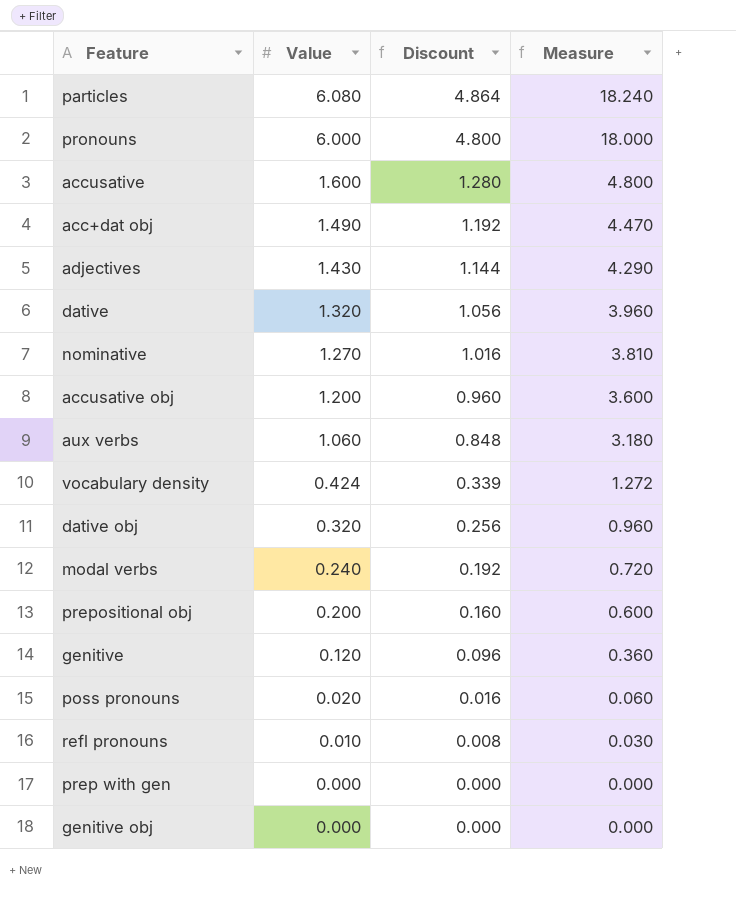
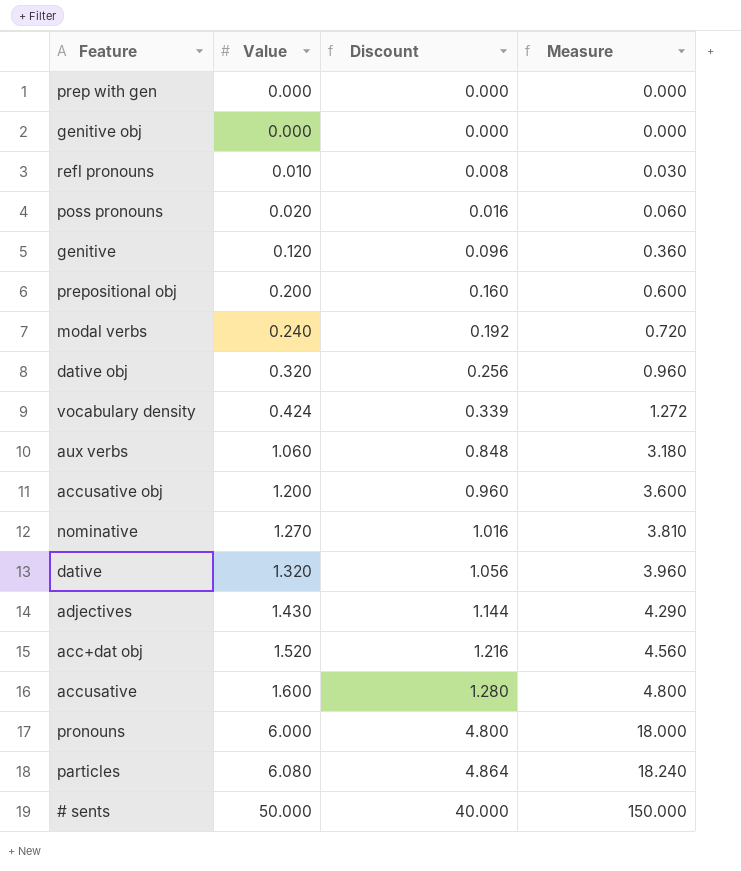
row order: Value descending -> Value ascending
acc+dat obj | Value: 1.490 -> 1.520
acc+dat obj | Discount: 1.192 -> 1.216
acc+dat obj | Measure: 4.470 -> 4.560
row # sents: none -> 50.000 | 40.000 | 150.000

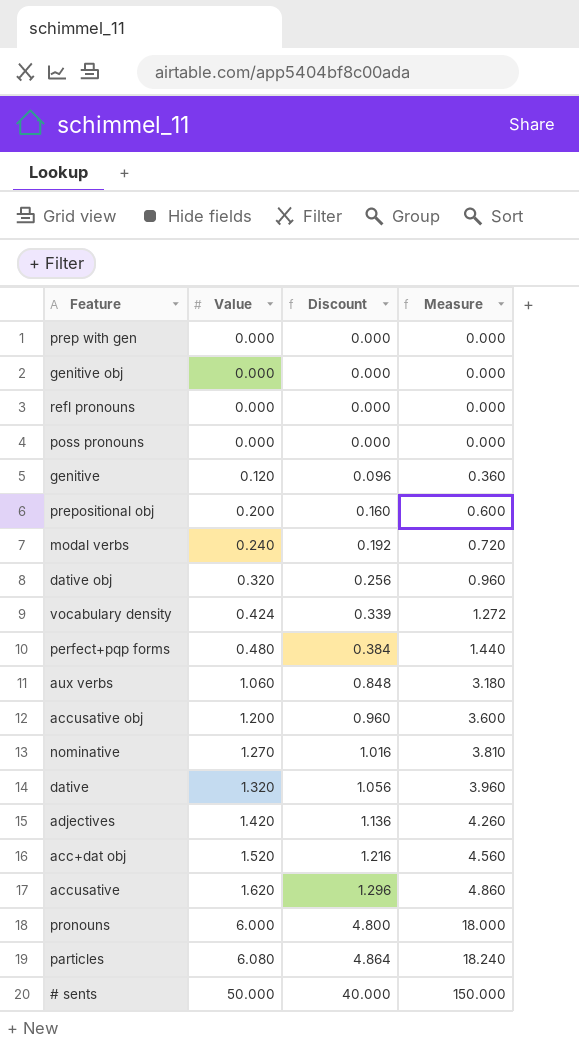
refl pronouns | Value: 0.010 -> 0.000
refl pronouns | Discount: 0.008 -> 0.000
refl pronouns | Measure: 0.030 -> 0.000
poss pronouns | Value: 0.020 -> 0.000
poss pronouns | Discount: 0.016 -> 0.000
poss pronouns | Measure: 0.060 -> 0.000
row perfect+pqp forms: none -> 0.480 | 0.384 | 1.440
adjectives | Value: 1.430 -> 1.420
adjectives | Discount: 1.144 -> 1.136
adjectives | Measure: 4.290 -> 4.260
accusative | Value: 1.600 -> 1.620
accusative | Discount: 1.280 -> 1.296
accusative | Measure: 4.800 -> 4.860

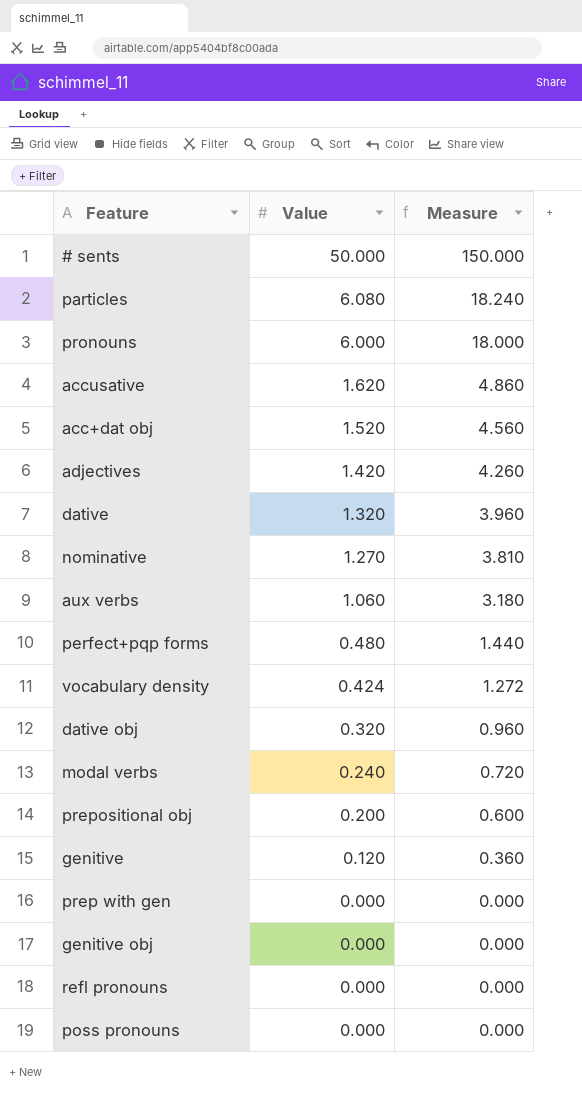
row order: Value ascending -> Value descending
column Discount | formula: [Value] * 0.8 -> none
row accusative obj: 1.200 | 0.960 | 3.600 -> none

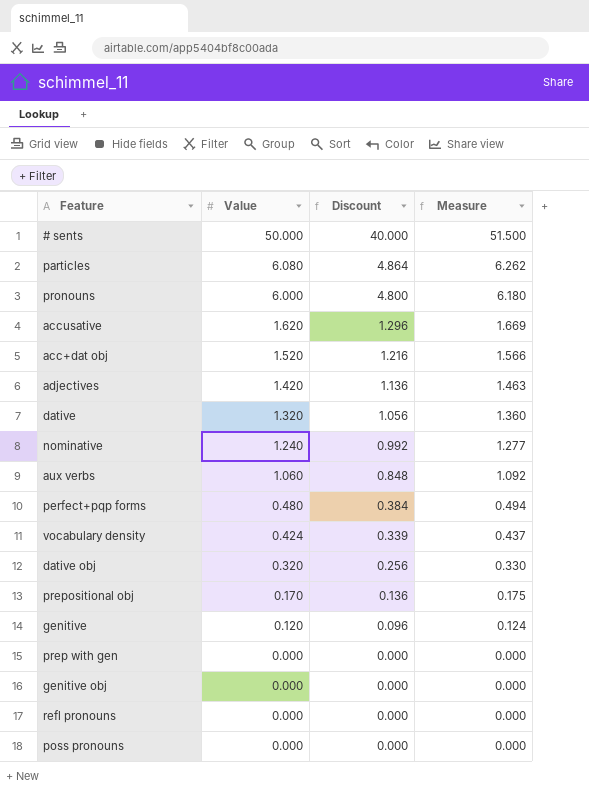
column Discount | formula: none -> [Value] * 0.8
column Measure | formula: [Value] * 3 -> [Value] * 1.03
row modal verbs: 0.240 | 0.720 -> none
nominative | Value: 1.270 -> 1.240
prepositional obj | Value: 0.200 -> 0.170

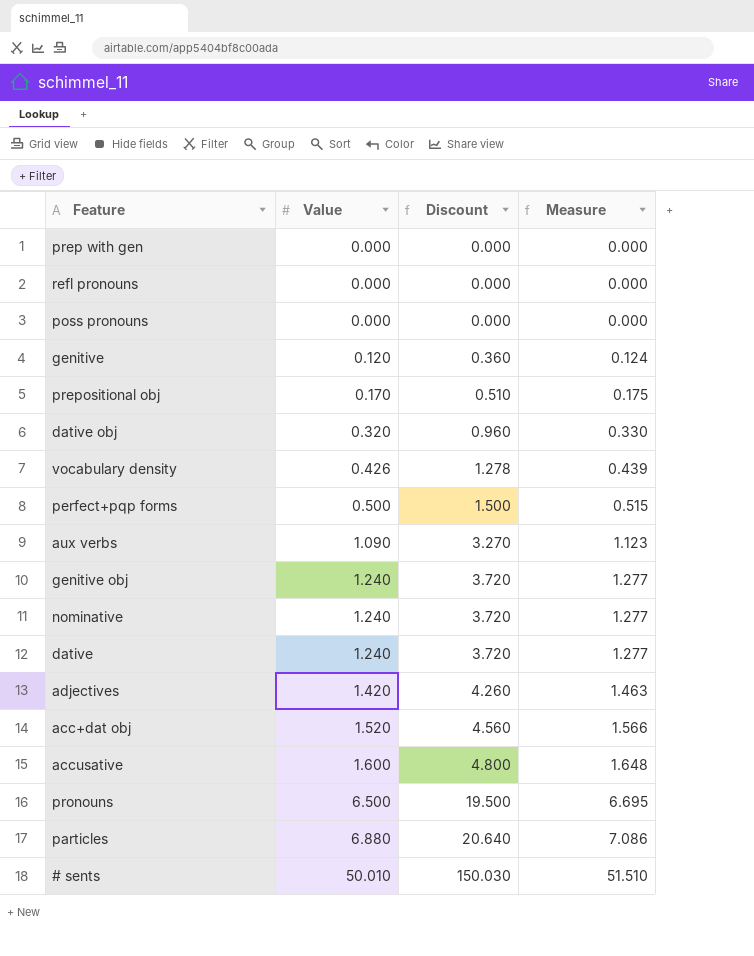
row order: Value descending -> Value ascending
column Discount | formula: [Value] * 0.8 -> [Value] * 3
vocabulary density | Value: 0.424 -> 0.426
vocabulary density | Measure: 0.437 -> 0.439
perfect+pqp forms | Value: 0.480 -> 0.500
perfect+pqp forms | Measure: 0.494 -> 0.515
aux verbs | Value: 1.060 -> 1.090
aux verbs | Measure: 1.092 -> 1.123
genitive obj | Value: 0.000 -> 1.240
genitive obj | Measure: 0.000 -> 1.277
dative | Value: 1.320 -> 1.240
dative | Measure: 1.360 -> 1.277
accusative | Value: 1.620 -> 1.600
accusative | Measure: 1.669 -> 1.648
pronouns | Value: 6.000 -> 6.500
pronouns | Measure: 6.180 -> 6.695
particles | Value: 6.080 -> 6.880
particles | Measure: 6.262 -> 7.086
# sents | Value: 50.000 -> 50.010
# sents | Measure: 51.500 -> 51.510

